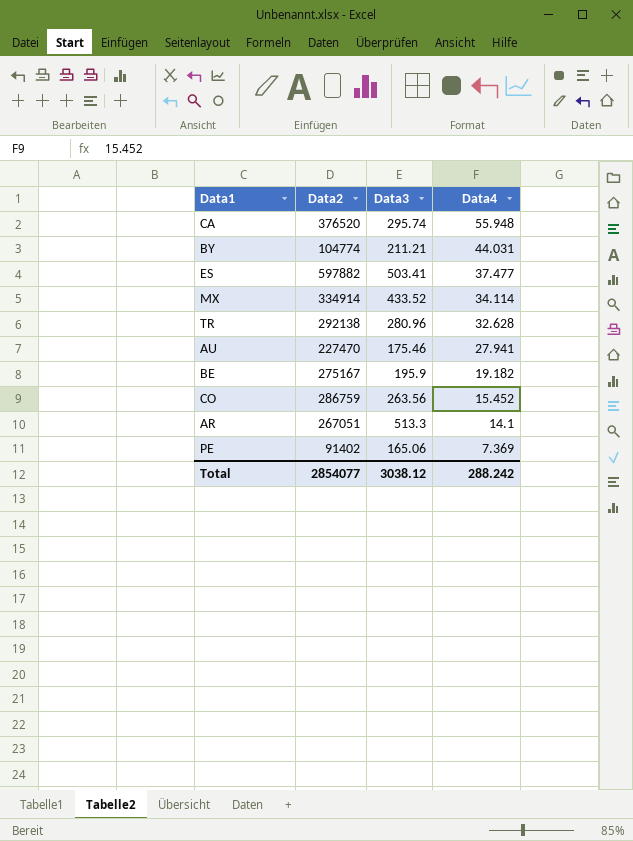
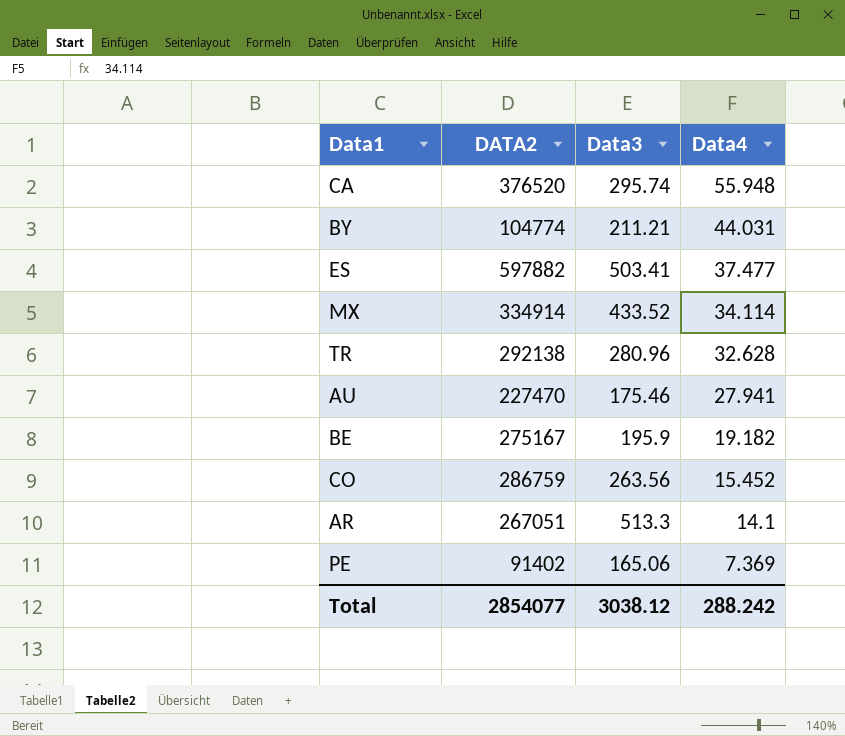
column name: Data2 -> DATA2

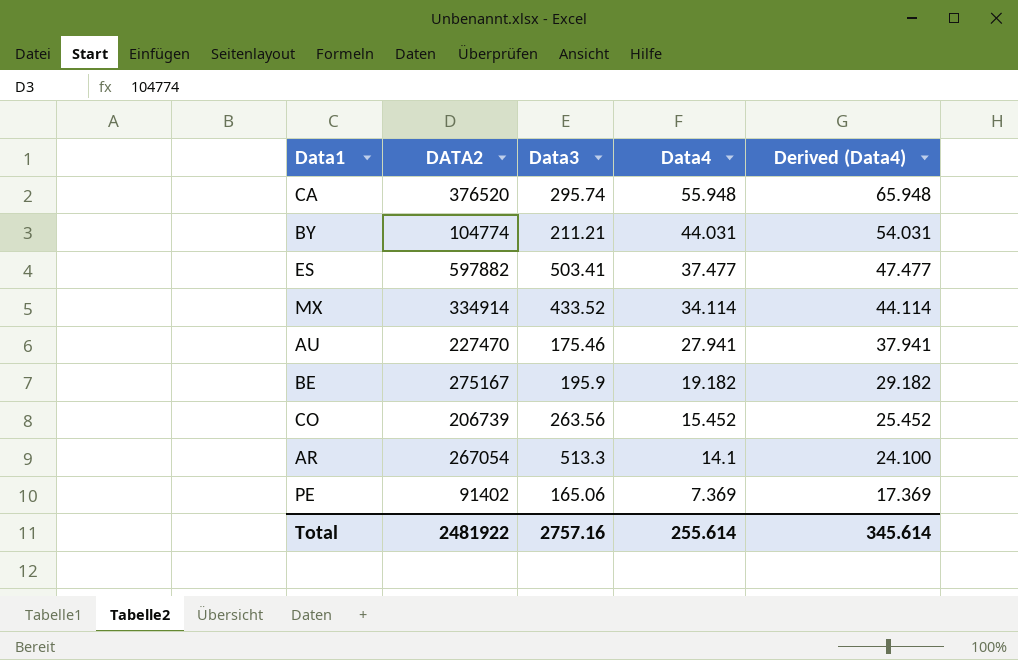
column Derived (Data4) | formula: none -> [Data4] + 10
row TR: 292138 | 280.96 | 32.628 -> none
CO | DATA2: 286759 -> 206739
AR | DATA2: 267051 -> 267054
Total | DATA2: 2854077 -> 2481922
Total | Data3: 3038.12 -> 2757.16
Total | Data4: 288.242 -> 255.614

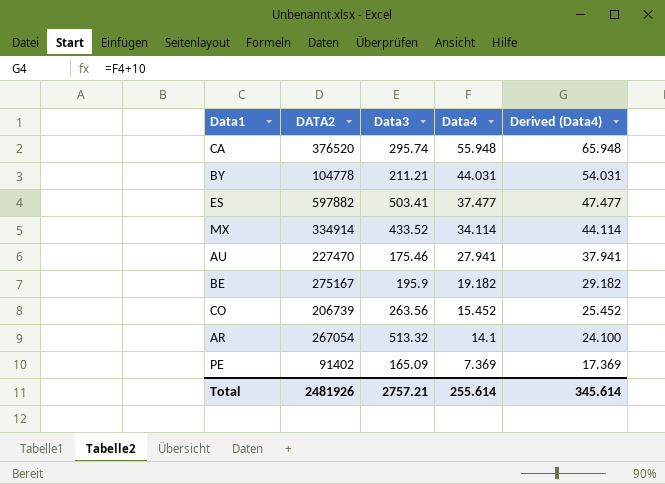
BY | DATA2: 104774 -> 104778
AR | Data3: 513.3 -> 513.32
PE | Data3: 165.06 -> 165.09
Total | DATA2: 2481922 -> 2481926
Total | Data3: 2757.16 -> 2757.21

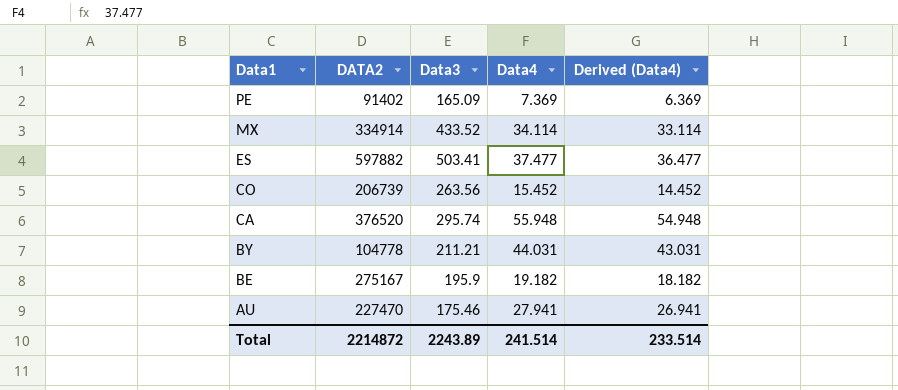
row order: Data4 descending -> Data1 descending
column Derived (Data4) | formula: [Data4] + 10 -> [Data4] - 1
row AR: 267054 | 513.32 | 14.1 | 24.100 -> none
Total | DATA2: 2481926 -> 2214872
Total | Data3: 2757.21 -> 2243.89
Total | Data4: 255.614 -> 241.514
Total | Derived (Data4): 345.614 -> 233.514

